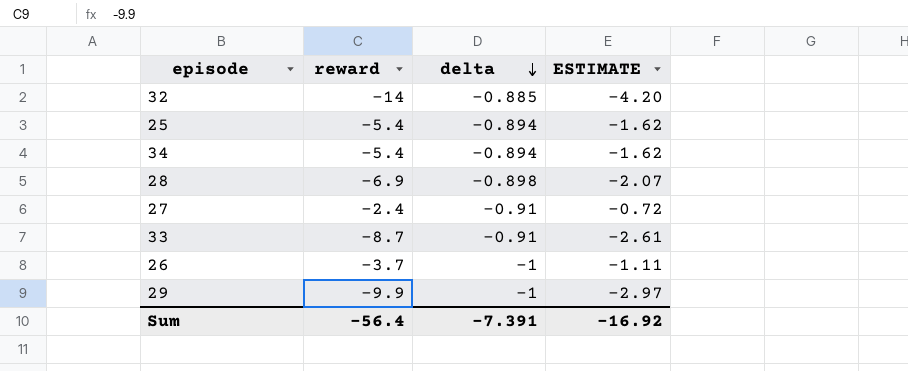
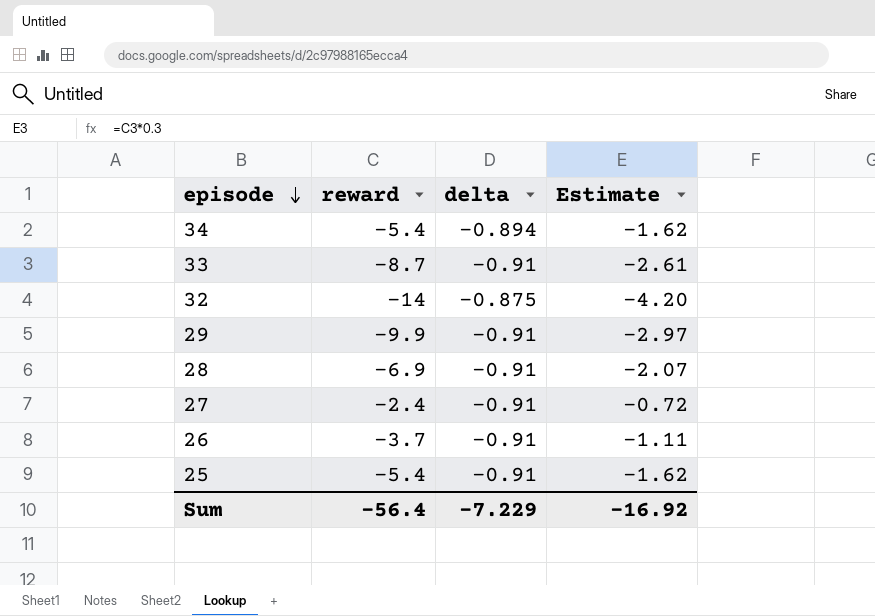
row order: delta descending -> episode descending
column name: ESTIMATE -> Estimate
32 | delta: -0.885 -> -0.875
29 | delta: -1 -> -0.91
28 | delta: -0.898 -> -0.91
26 | delta: -1 -> -0.91
25 | delta: -0.894 -> -0.91
Sum | delta: -7.391 -> -7.229

